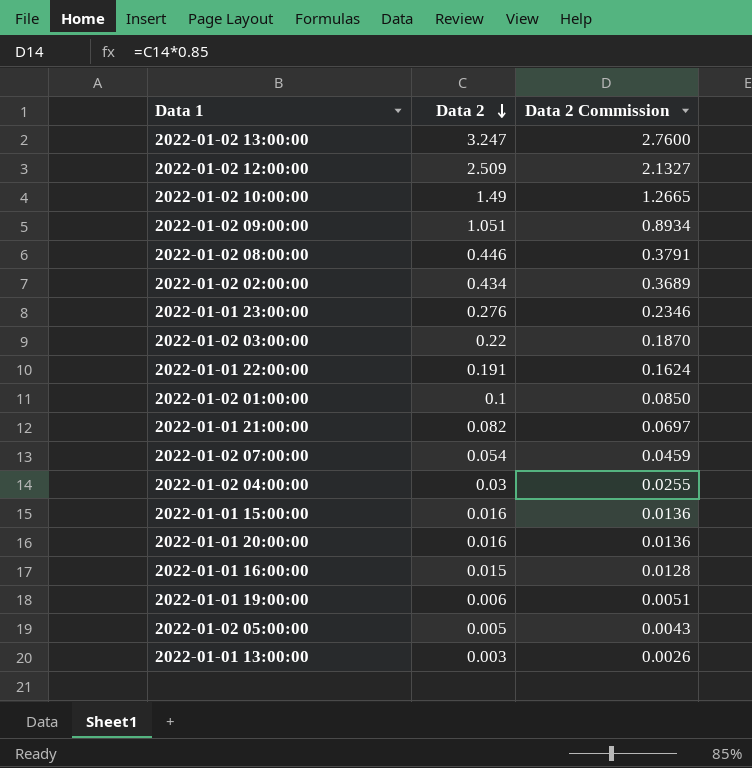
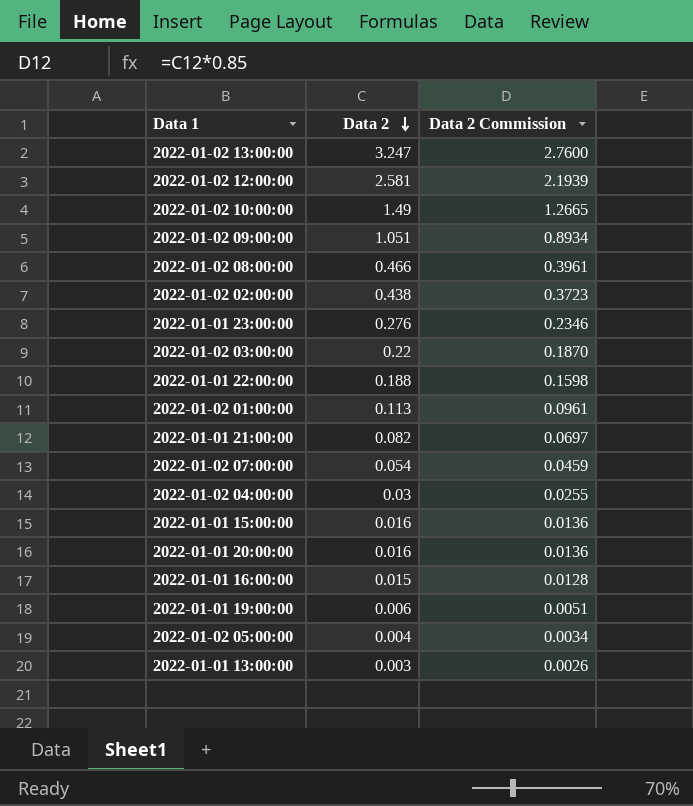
2022-01-02 12:00:00 | Data 2: 2.509 -> 2.581
2022-01-02 12:00:00 | Data 2 Commission: 2.1327 -> 2.1939
2022-01-02 08:00:00 | Data 2: 0.446 -> 0.466
2022-01-02 08:00:00 | Data 2 Commission: 0.3791 -> 0.3961
2022-01-02 02:00:00 | Data 2: 0.434 -> 0.438
2022-01-02 02:00:00 | Data 2 Commission: 0.3689 -> 0.3723
2022-01-01 22:00:00 | Data 2: 0.191 -> 0.188
2022-01-01 22:00:00 | Data 2 Commission: 0.1624 -> 0.1598
2022-01-02 01:00:00 | Data 2: 0.1 -> 0.113
2022-01-02 01:00:00 | Data 2 Commission: 0.0850 -> 0.0961
2022-01-02 05:00:00 | Data 2: 0.005 -> 0.004
2022-01-02 05:00:00 | Data 2 Commission: 0.0043 -> 0.0034

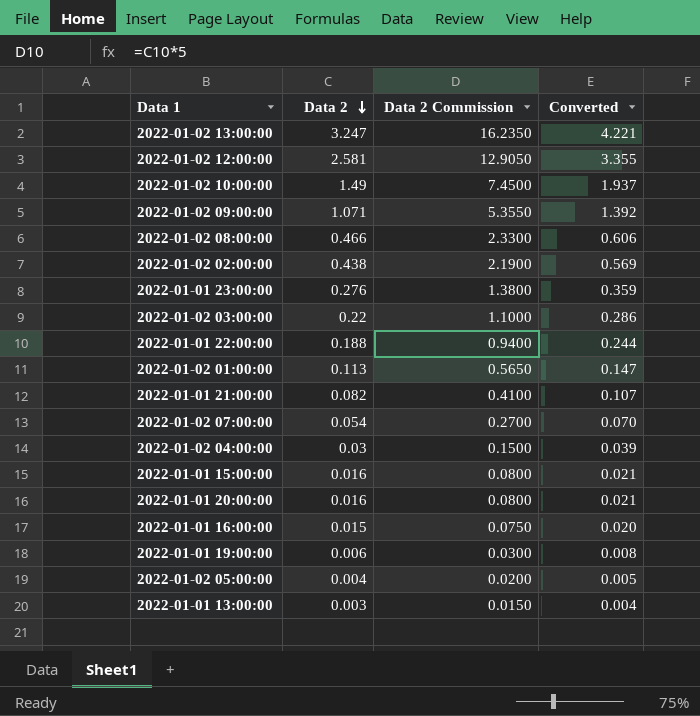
column Data 2 Commission | formula: [Data 2] * 0.85 -> [Data 2] * 5
column Converted | formula: none -> [Data 2] * 1.3
2022-01-02 09:00:00 | Data 2: 1.051 -> 1.071

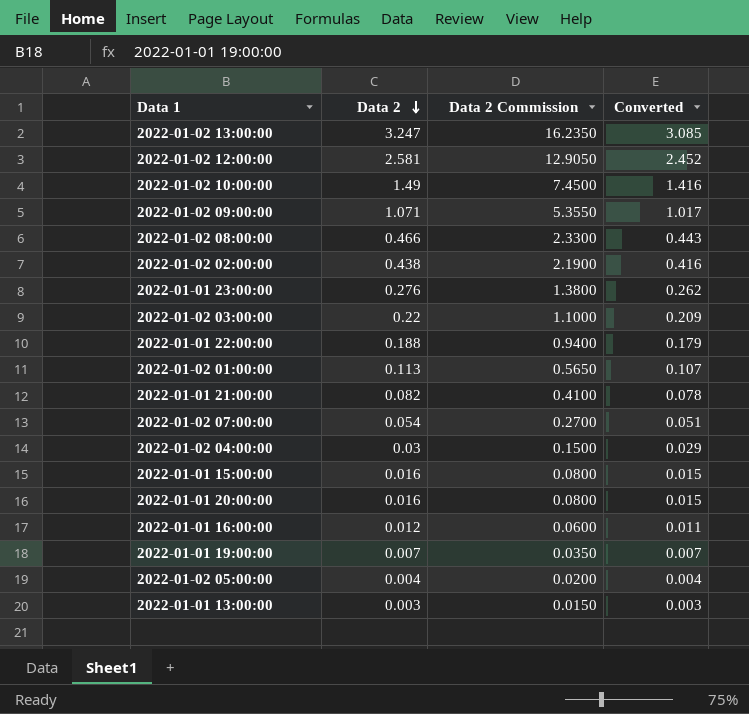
column Converted | formula: [Data 2] * 1.3 -> [Data 2] * 0.95
2022-01-01 16:00:00 | Data 2: 0.015 -> 0.012
2022-01-01 16:00:00 | Data 2 Commission: 0.0750 -> 0.0600
2022-01-01 19:00:00 | Data 2: 0.006 -> 0.007
2022-01-01 19:00:00 | Data 2 Commission: 0.0300 -> 0.0350

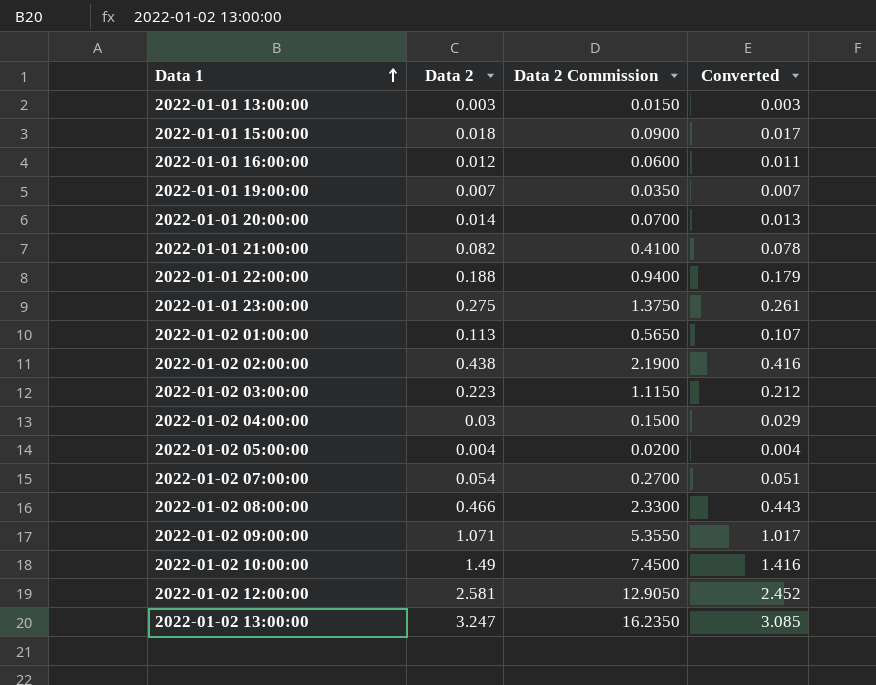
row order: Data 2 descending -> Data 1 ascending
2022-01-01 15:00:00 | Data 2: 0.016 -> 0.018
2022-01-01 15:00:00 | Data 2 Commission: 0.0800 -> 0.0900
2022-01-01 15:00:00 | Converted: 0.015 -> 0.017
2022-01-01 20:00:00 | Data 2: 0.016 -> 0.014
2022-01-01 20:00:00 | Data 2 Commission: 0.0800 -> 0.0700
2022-01-01 20:00:00 | Converted: 0.015 -> 0.013
2022-01-01 23:00:00 | Data 2: 0.276 -> 0.275
2022-01-01 23:00:00 | Data 2 Commission: 1.3800 -> 1.3750
2022-01-01 23:00:00 | Converted: 0.262 -> 0.261
2022-01-02 03:00:00 | Data 2: 0.22 -> 0.223
2022-01-02 03:00:00 | Data 2 Commission: 1.1000 -> 1.1150
2022-01-02 03:00:00 | Converted: 0.209 -> 0.212

